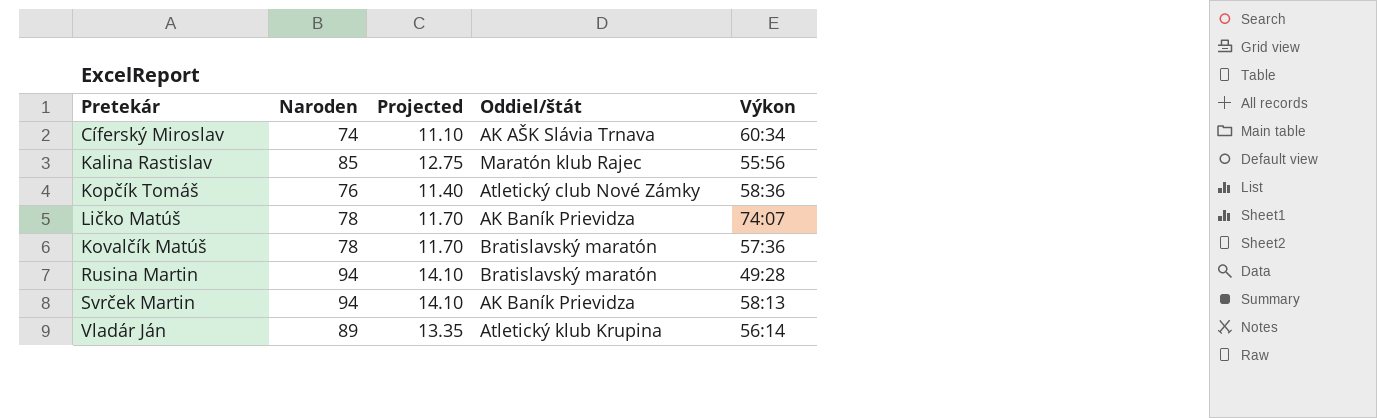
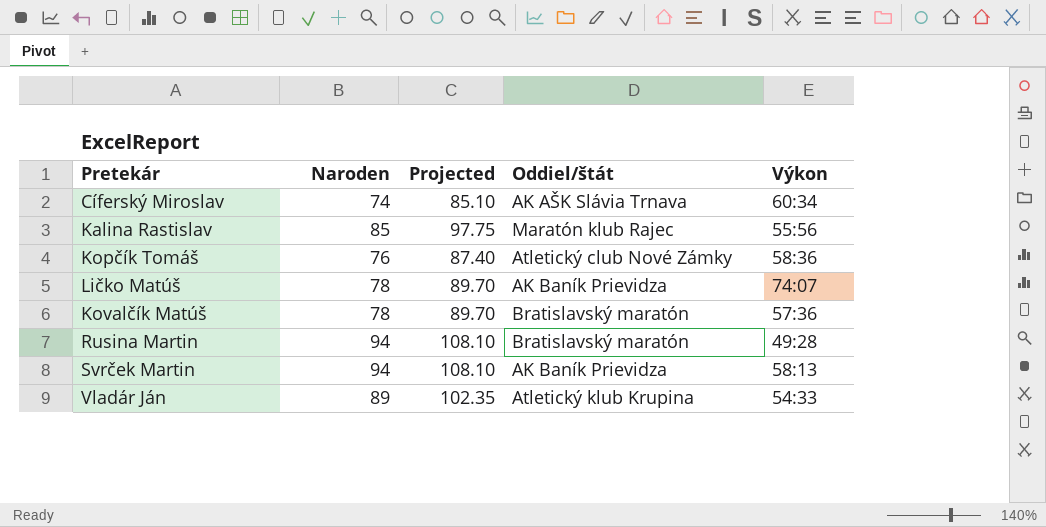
column Projected | formula: [Naroden] * 0.15 -> [Naroden] * 1.15
Vladár Ján | Výkon: 56:14 -> 54:33

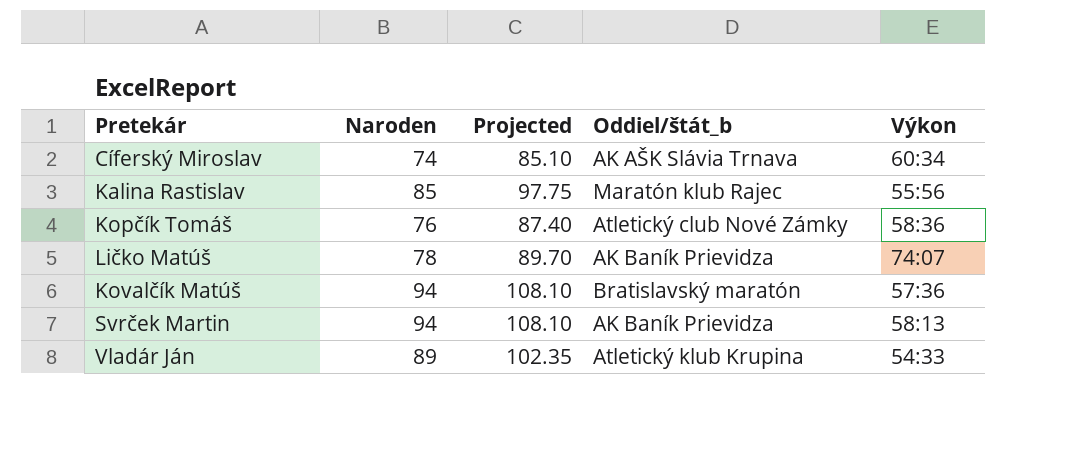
column name: Oddiel/štát -> Oddiel/štát_b
row Rusina Martin: 94 | 108.10 | Bratislavský maratón | 49:28 -> none
Kovalčík Matúš | Naroden: 78 -> 94
Kovalčík Matúš | Projected: 89.70 -> 108.10

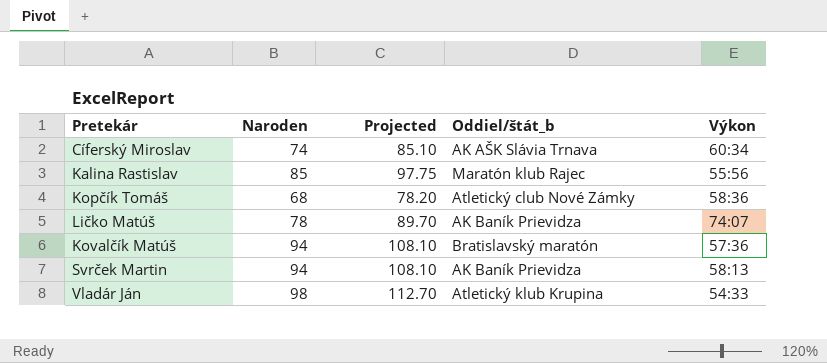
Kopčík Tomáš | Naroden: 76 -> 68
Kopčík Tomáš | Projected: 87.40 -> 78.20
Vladár Ján | Naroden: 89 -> 98
Vladár Ján | Projected: 102.35 -> 112.70

